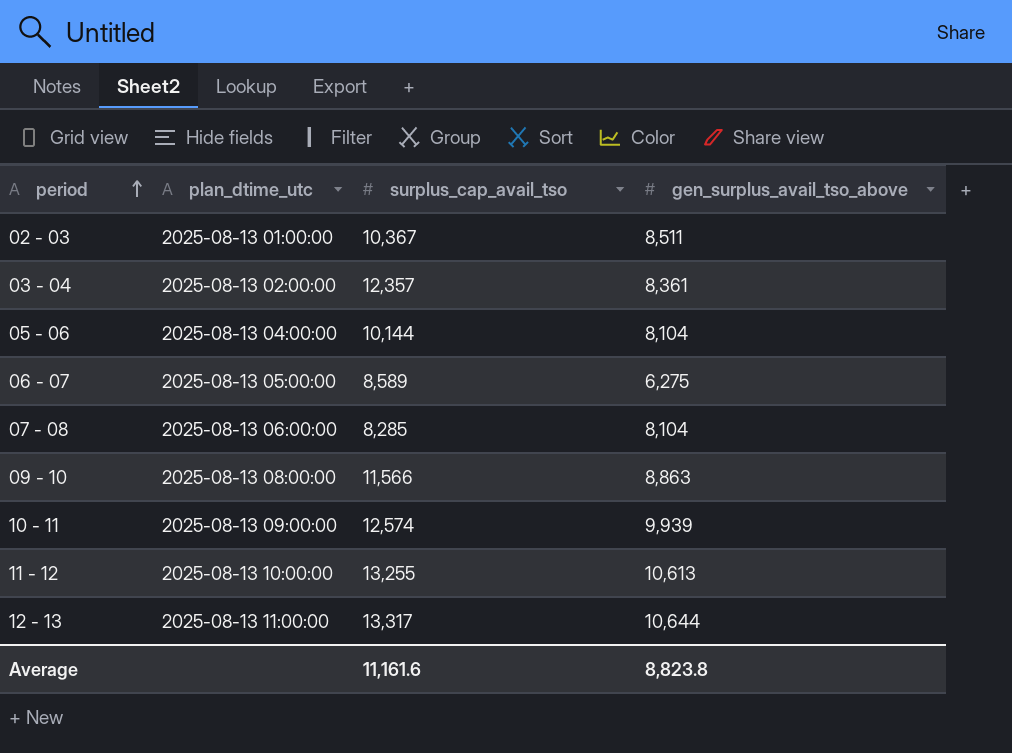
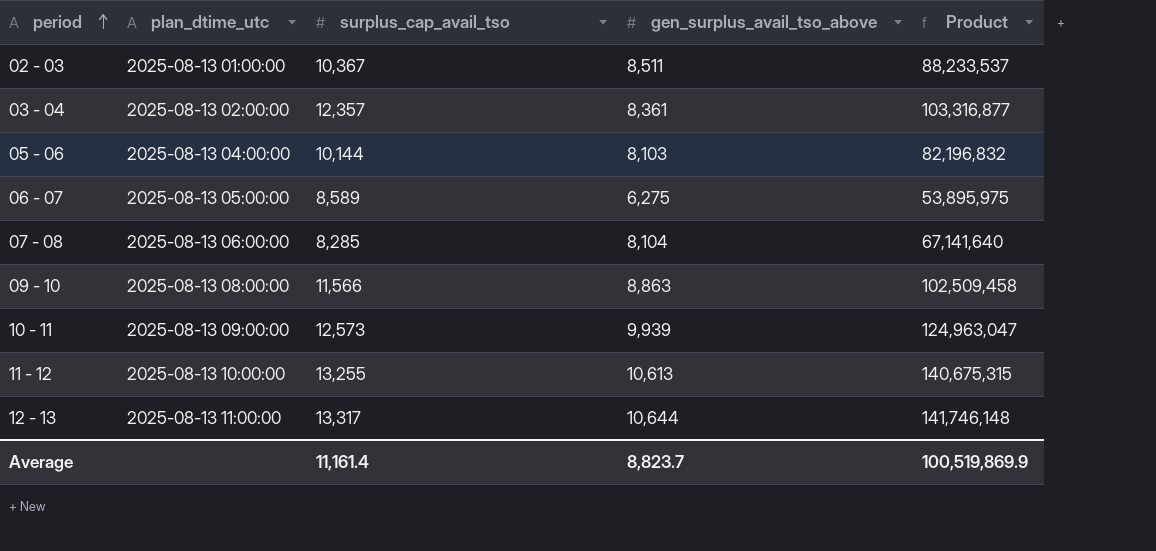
column Product | formula: none -> [surplus_cap_avail_tso] * [gen_surplus_avail_tso_above]
05 - 06 | gen_surplus_avail_tso_above: 8,104 -> 8,103
10 - 11 | surplus_cap_avail_tso: 12,574 -> 12,573
Average | surplus_cap_avail_tso: 11,161.6 -> 11,161.4
Average | gen_surplus_avail_tso_above: 8,823.8 -> 8,823.7

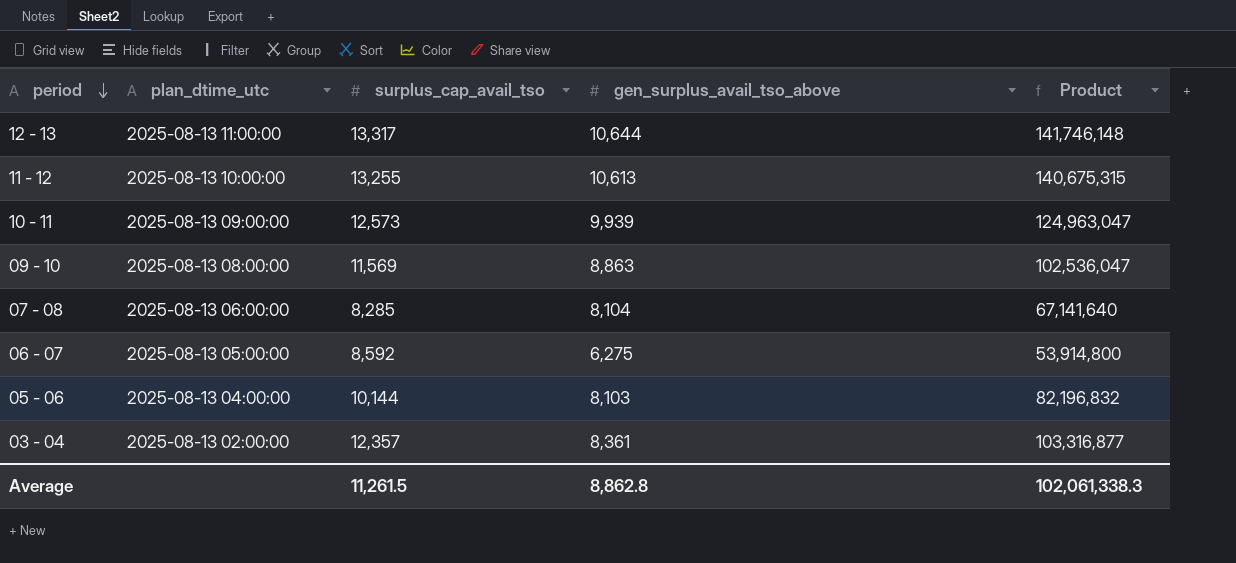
row order: period ascending -> period descending
row 02 - 03: 2025-08-13 01:00:00 | 10,367 | 8,511 | 88,233,537 -> none
09 - 10 | surplus_cap_avail_tso: 11,566 -> 11,569
09 - 10 | Product: 102,509,458 -> 102,536,047
06 - 07 | surplus_cap_avail_tso: 8,589 -> 8,592
06 - 07 | Product: 53,895,975 -> 53,914,800
Average | surplus_cap_avail_tso: 11,161.4 -> 11,261.5
Average | gen_surplus_avail_tso_above: 8,823.7 -> 8,862.8
Average | Product: 100,519,869.9 -> 102,061,338.3

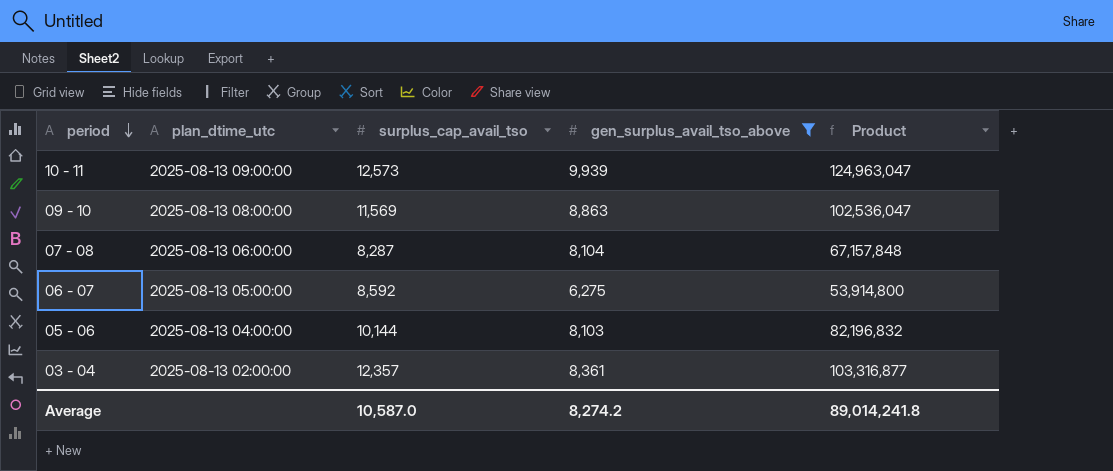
filter: none -> gen_surplus_avail_tso_above <= 9,939
07 - 08 | surplus_cap_avail_tso: 8,285 -> 8,287
07 - 08 | Product: 67,141,640 -> 67,157,848
Average | surplus_cap_avail_tso: 11,261.5 -> 10,587.0
Average | gen_surplus_avail_tso_above: 8,862.8 -> 8,274.2
Average | Product: 102,061,338.3 -> 89,014,241.8

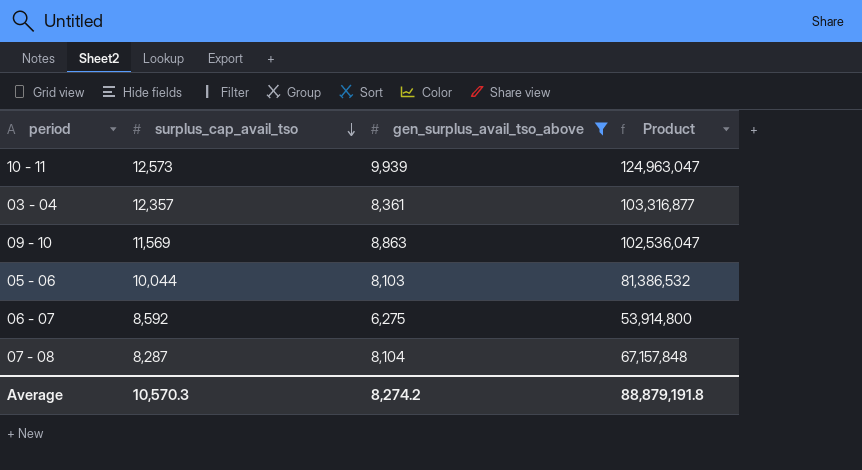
row order: period descending -> surplus_cap_avail_tso descending
column plan_dtime_utc | position: 2 -> none
05 - 06 | surplus_cap_avail_tso: 10,144 -> 10,044
05 - 06 | Product: 82,196,832 -> 81,386,532
Average | surplus_cap_avail_tso: 10,587.0 -> 10,570.3
Average | Product: 89,014,241.8 -> 88,879,191.8

